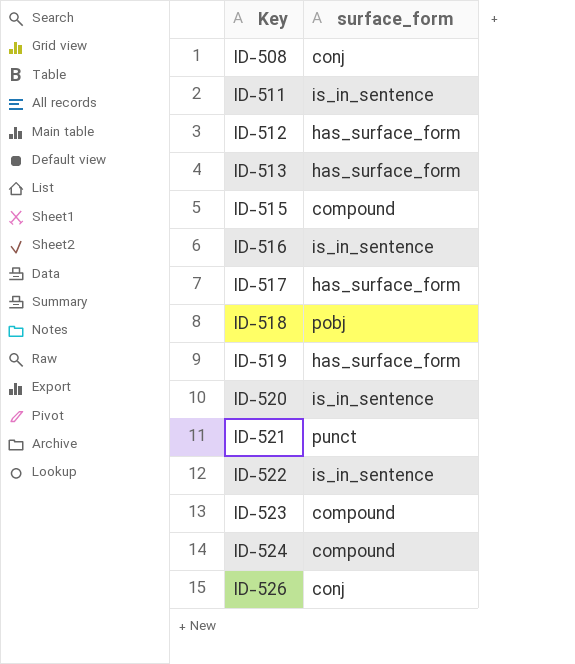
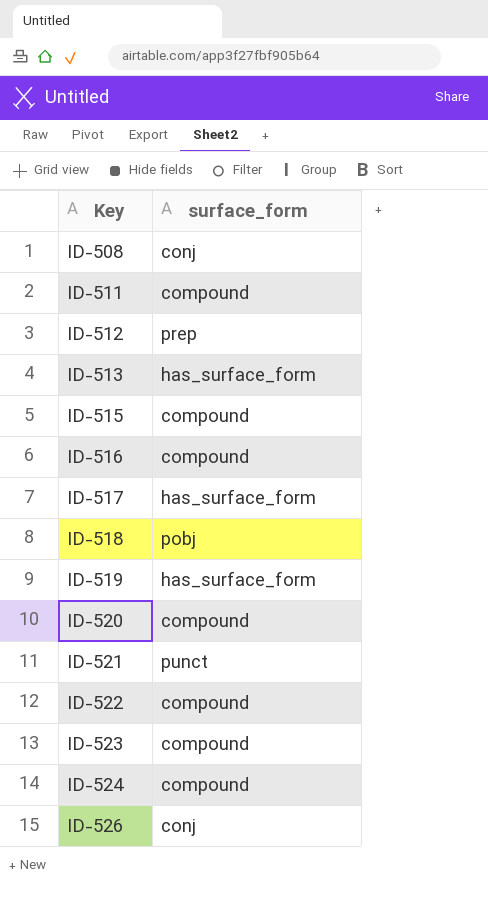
ID-511 | surface_form: is_in_sentence -> compound
ID-512 | surface_form: has_surface_form -> prep
ID-516 | surface_form: is_in_sentence -> compound
ID-520 | surface_form: is_in_sentence -> compound
ID-522 | surface_form: is_in_sentence -> compound

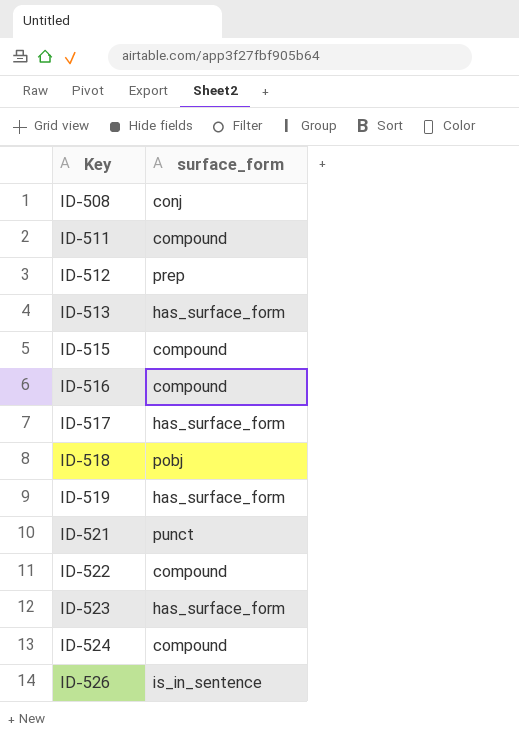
row ID-520: compound -> none
ID-523 | surface_form: compound -> has_surface_form
ID-526 | surface_form: conj -> is_in_sentence

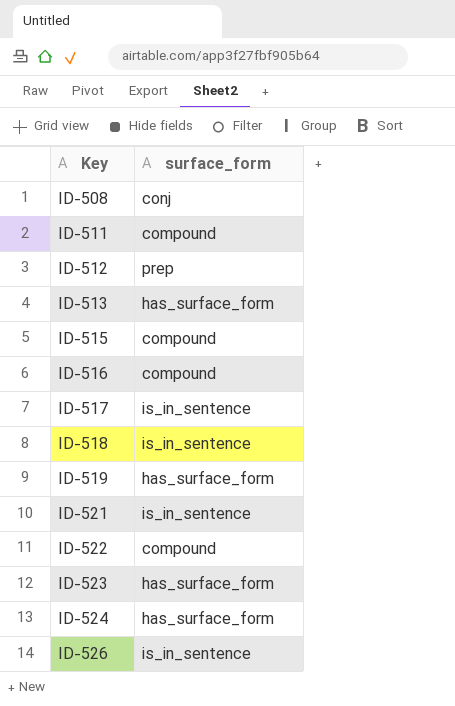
ID-517 | surface_form: has_surface_form -> is_in_sentence
ID-518 | surface_form: pobj -> is_in_sentence
ID-521 | surface_form: punct -> is_in_sentence
ID-524 | surface_form: compound -> has_surface_form

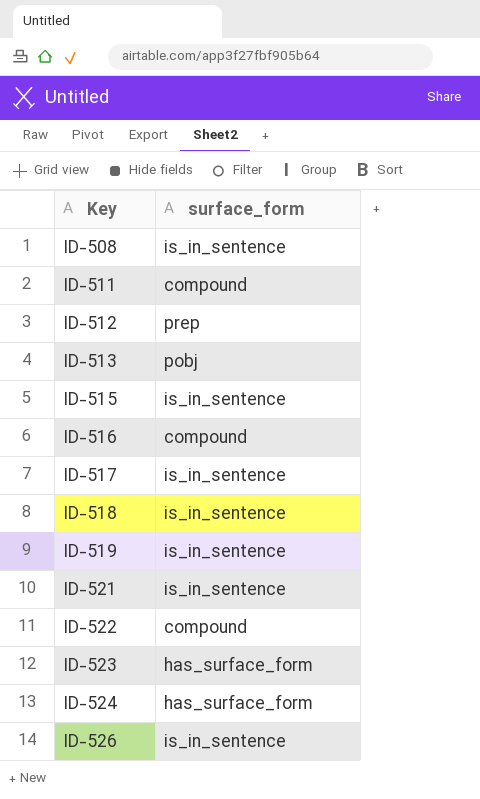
ID-508 | surface_form: conj -> is_in_sentence
ID-513 | surface_form: has_surface_form -> pobj
ID-515 | surface_form: compound -> is_in_sentence
ID-519 | surface_form: has_surface_form -> is_in_sentence

